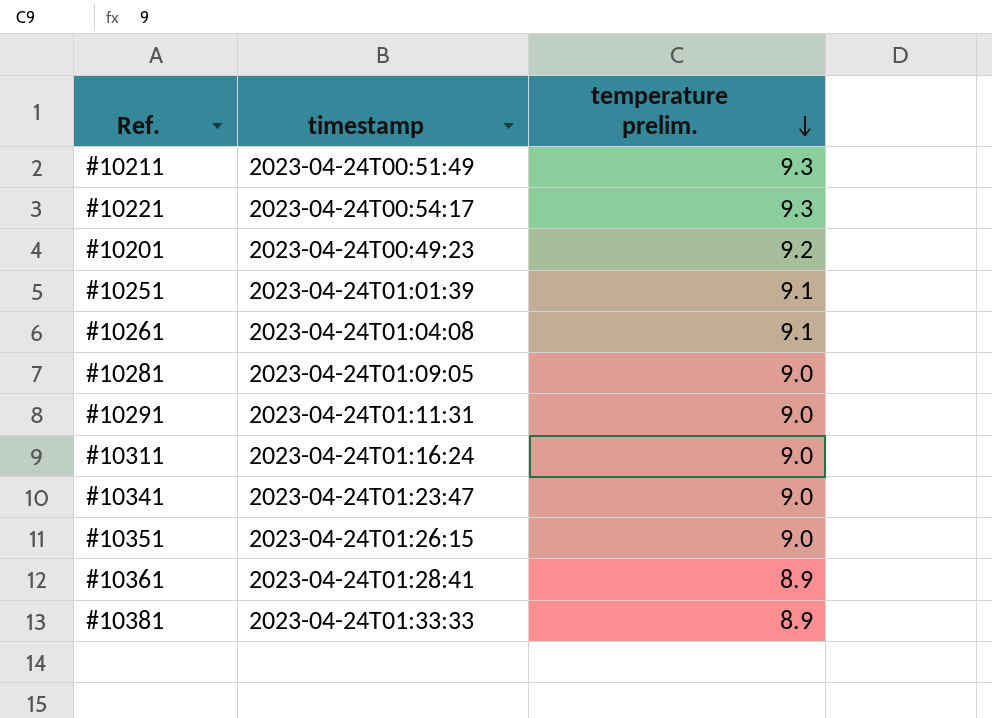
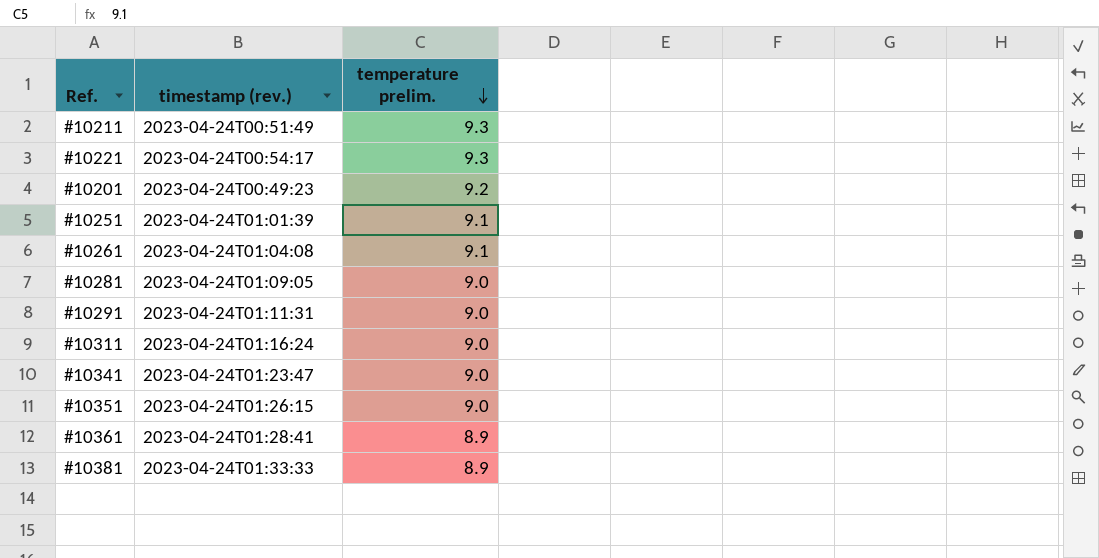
column name: timestamp -> timestamp (rev.)

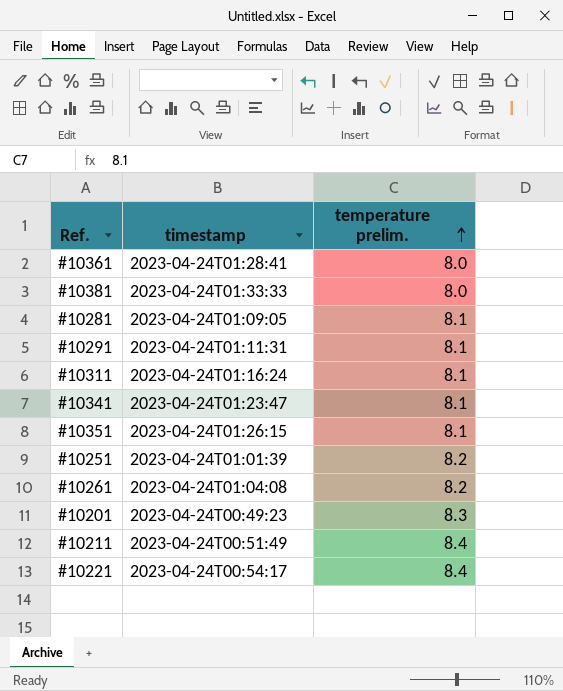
row order: temperature prelim. descending -> temperature prelim. ascending
column name: timestamp (rev.) -> timestamp
#10361 | temperature prelim.: 8.9 -> 8.0
#10381 | temperature prelim.: 8.9 -> 8.0
#10281 | temperature prelim.: 9.0 -> 8.1
#10291 | temperature prelim.: 9.0 -> 8.1
#10311 | temperature prelim.: 9.0 -> 8.1
#10341 | temperature prelim.: 9.0 -> 8.1
#10351 | temperature prelim.: 9.0 -> 8.1
#10251 | temperature prelim.: 9.1 -> 8.2
#10261 | temperature prelim.: 9.1 -> 8.2
#10201 | temperature prelim.: 9.2 -> 8.3
#10211 | temperature prelim.: 9.3 -> 8.4
#10221 | temperature prelim.: 9.3 -> 8.4

